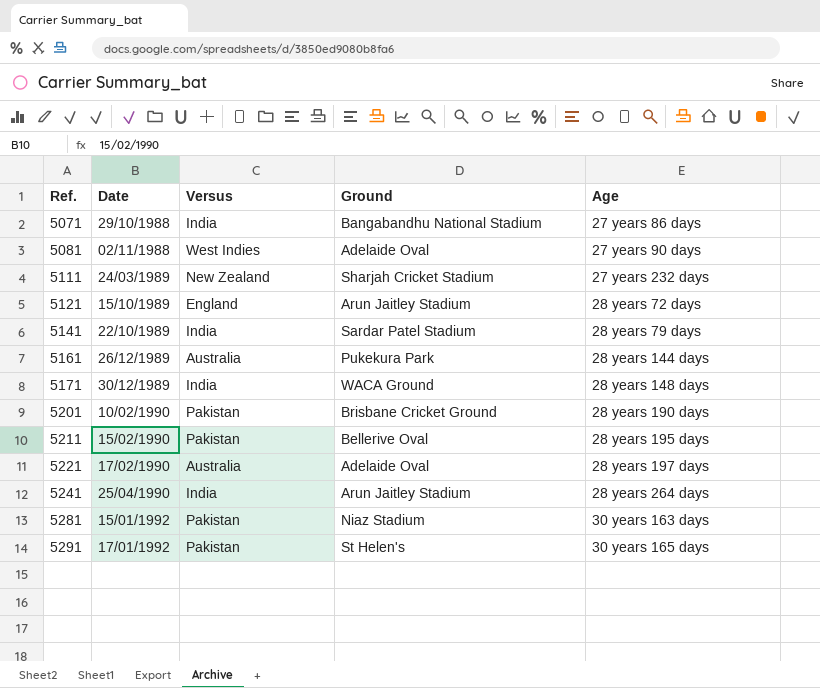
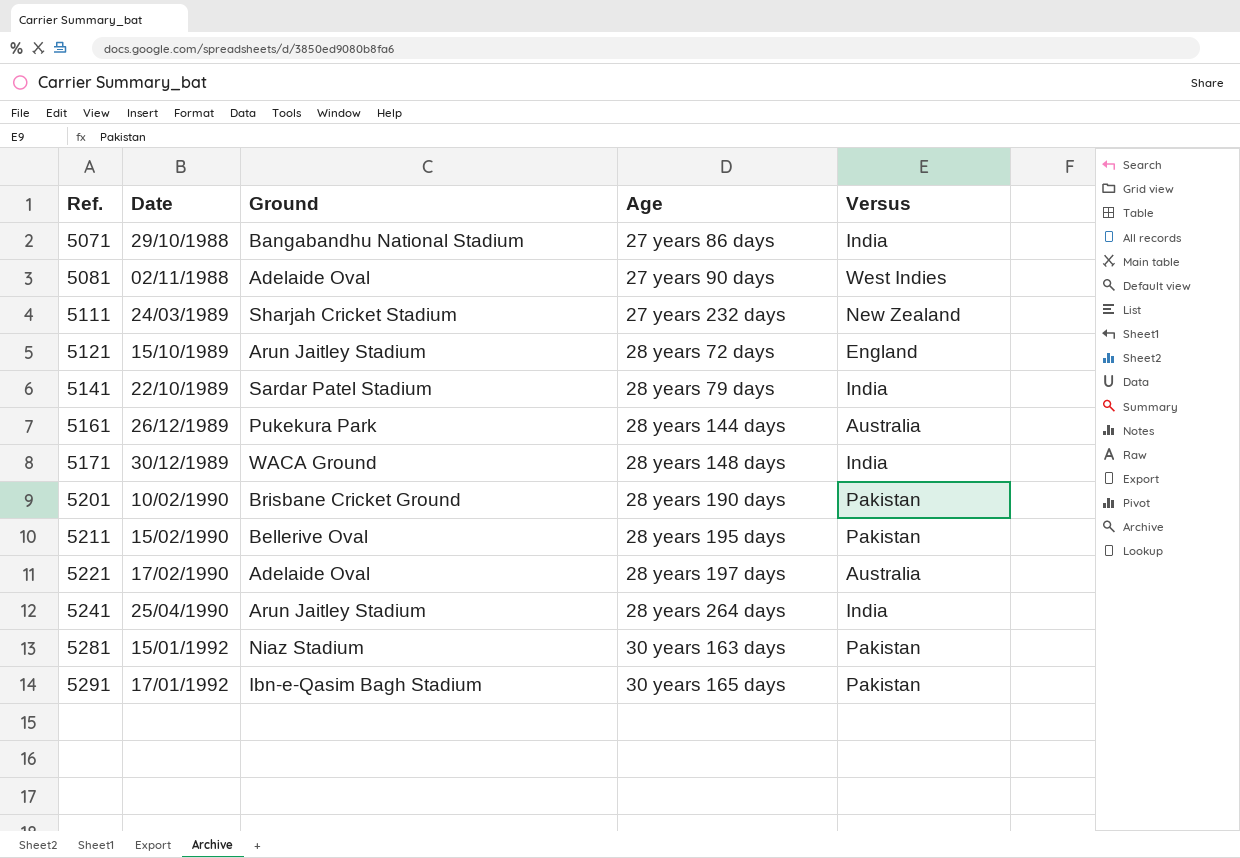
column Versus | position: 3 -> 5
5291 | Ground: St Helen's -> Ibn-e-Qasim Bagh Stadium

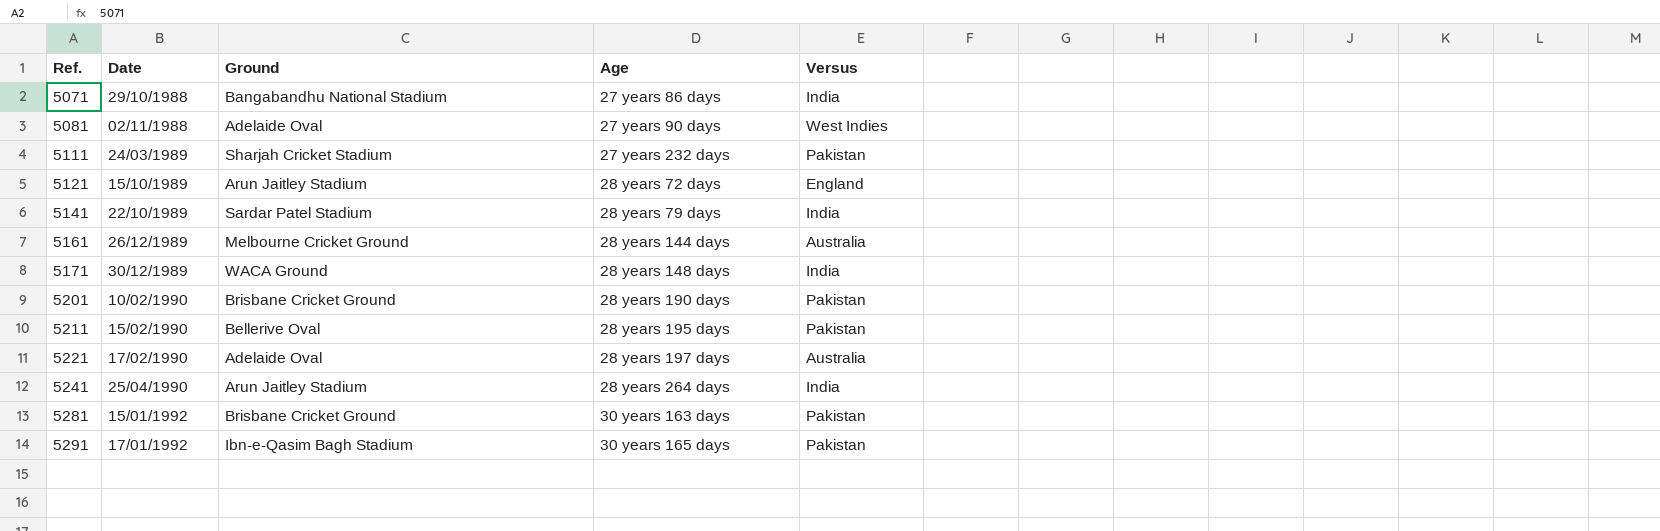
5111 | Versus: New Zealand -> Pakistan
5161 | Ground: Pukekura Park -> Melbourne Cricket Ground
5281 | Ground: Niaz Stadium -> Brisbane Cricket Ground

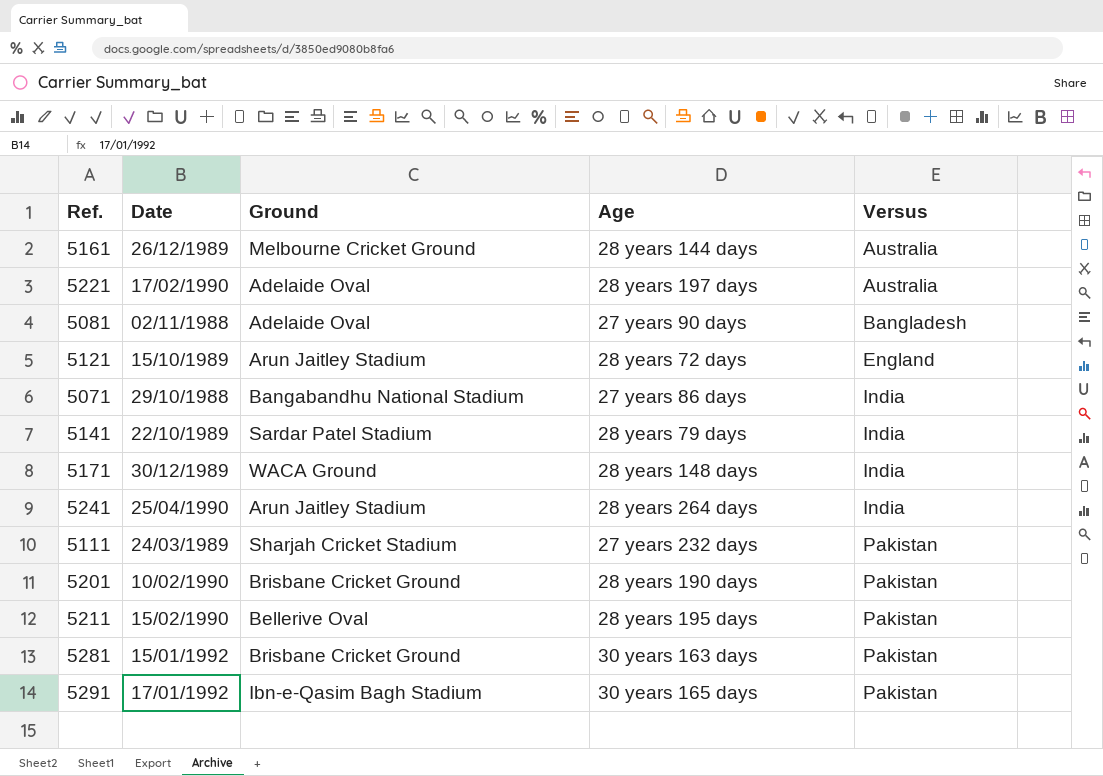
row order: Ref. ascending -> Versus ascending
5081 | Versus: West Indies -> Bangladesh

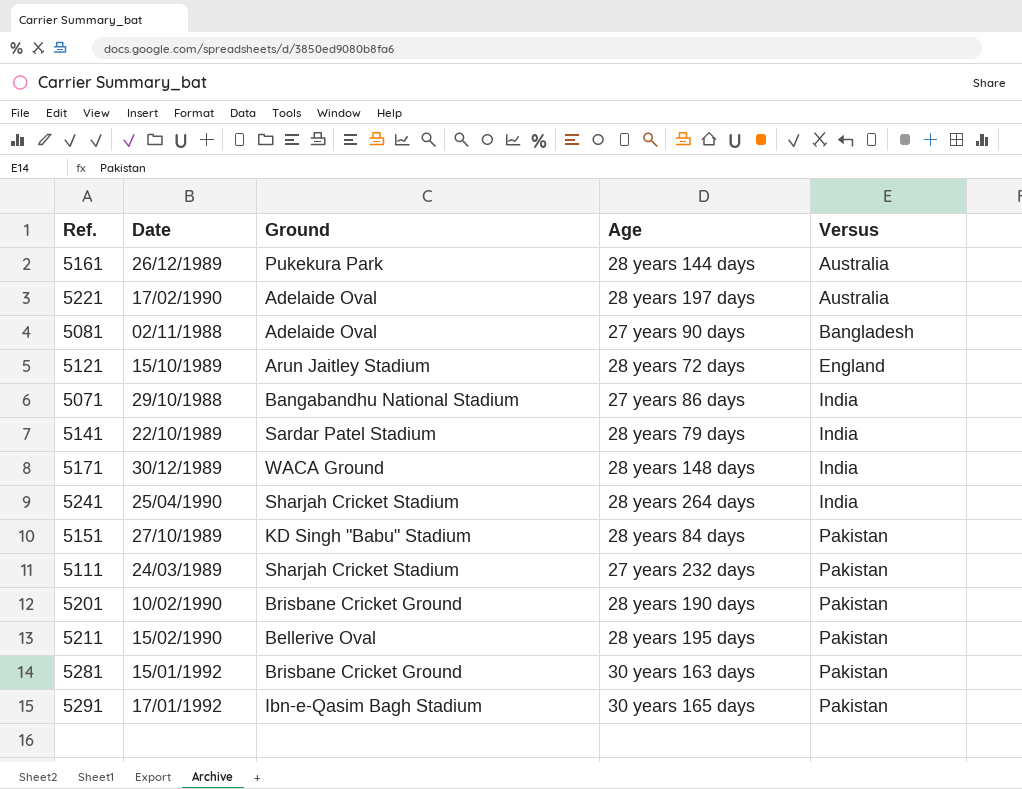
5161 | Ground: Melbourne Cricket Ground -> Pukekura Park
5241 | Ground: Arun Jaitley Stadium -> Sharjah Cricket Stadium
row 5151: none -> 27/10/1989 | KD Singh "Babu" Stadium | 28 years 84 days | Pakistan

